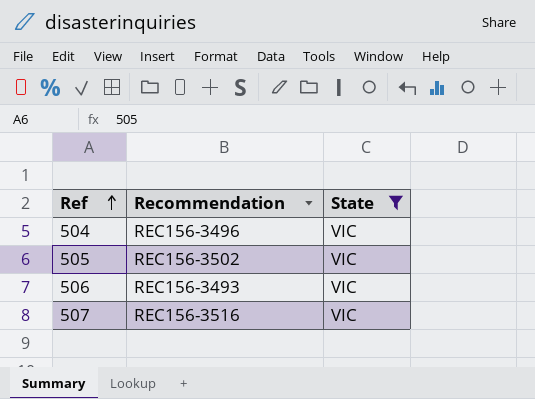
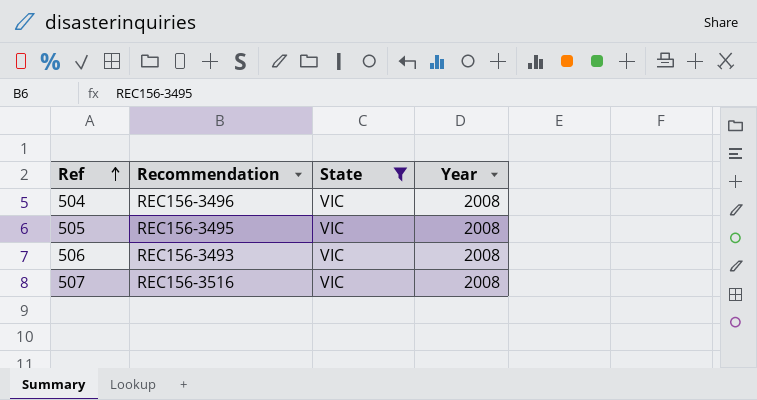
column Year | position: none -> 4
505 | Recommendation: REC156-3502 -> REC156-3495

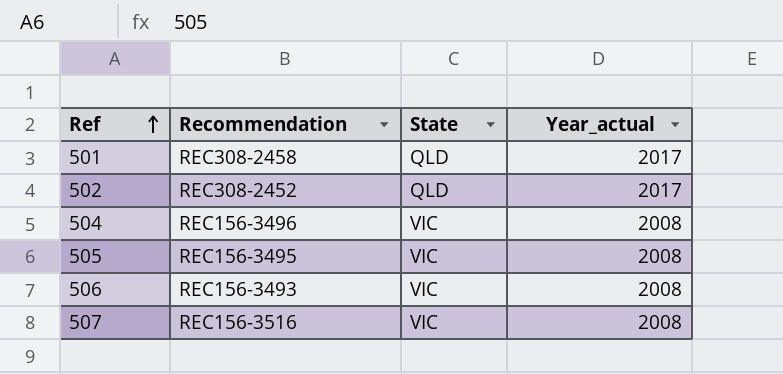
filter: State = VIC -> none
column name: Year -> Year_actual

